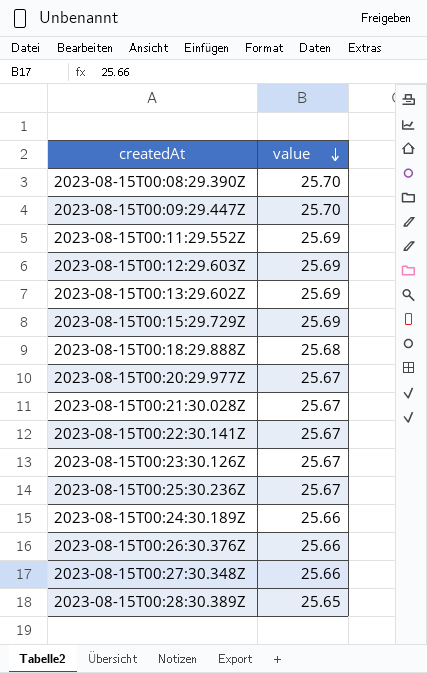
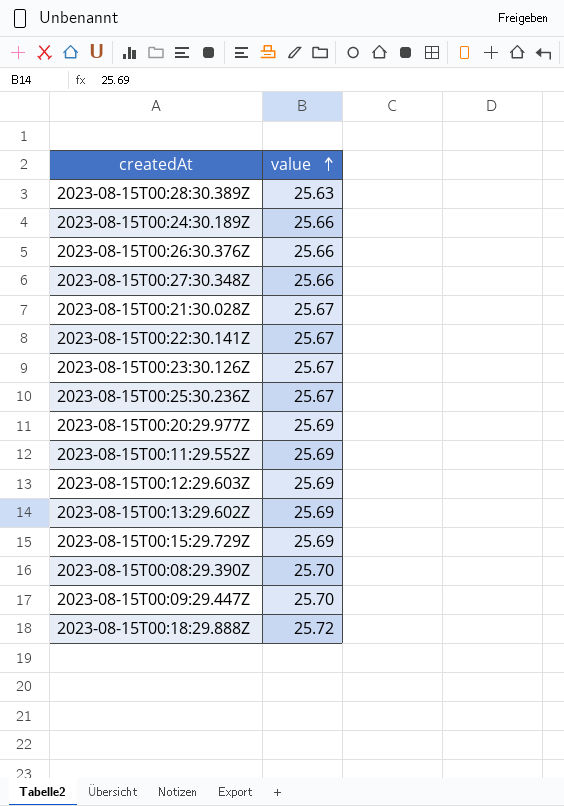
row order: value descending -> value ascending
2023-08-15T00:28:30.389Z | value: 25.65 -> 25.63
2023-08-15T00:20:29.977Z | value: 25.67 -> 25.69
2023-08-15T00:18:29.888Z | value: 25.68 -> 25.72

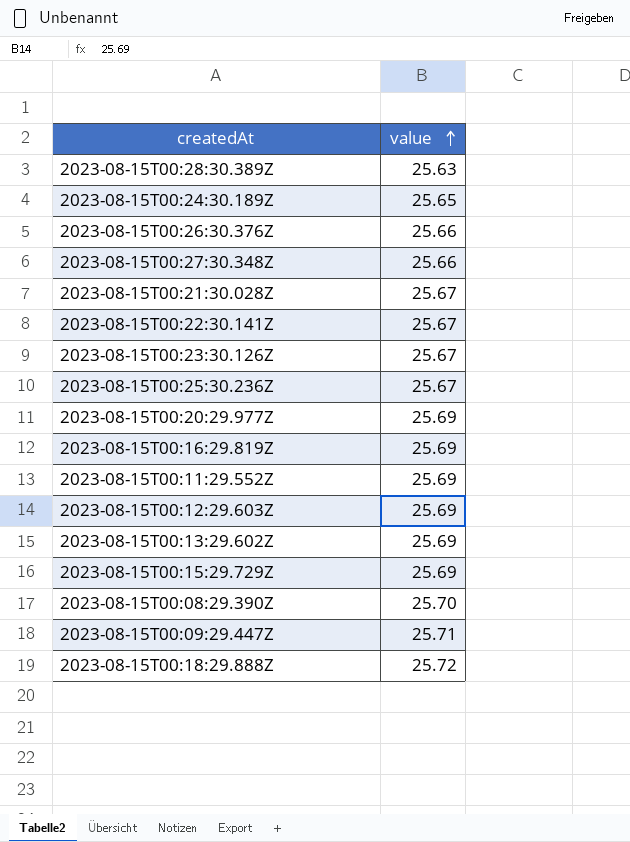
2023-08-15T00:24:30.189Z | value: 25.66 -> 25.65
row 2023-08-15T00:16:29.819Z: none -> 25.69
2023-08-15T00:09:29.447Z | value: 25.70 -> 25.71

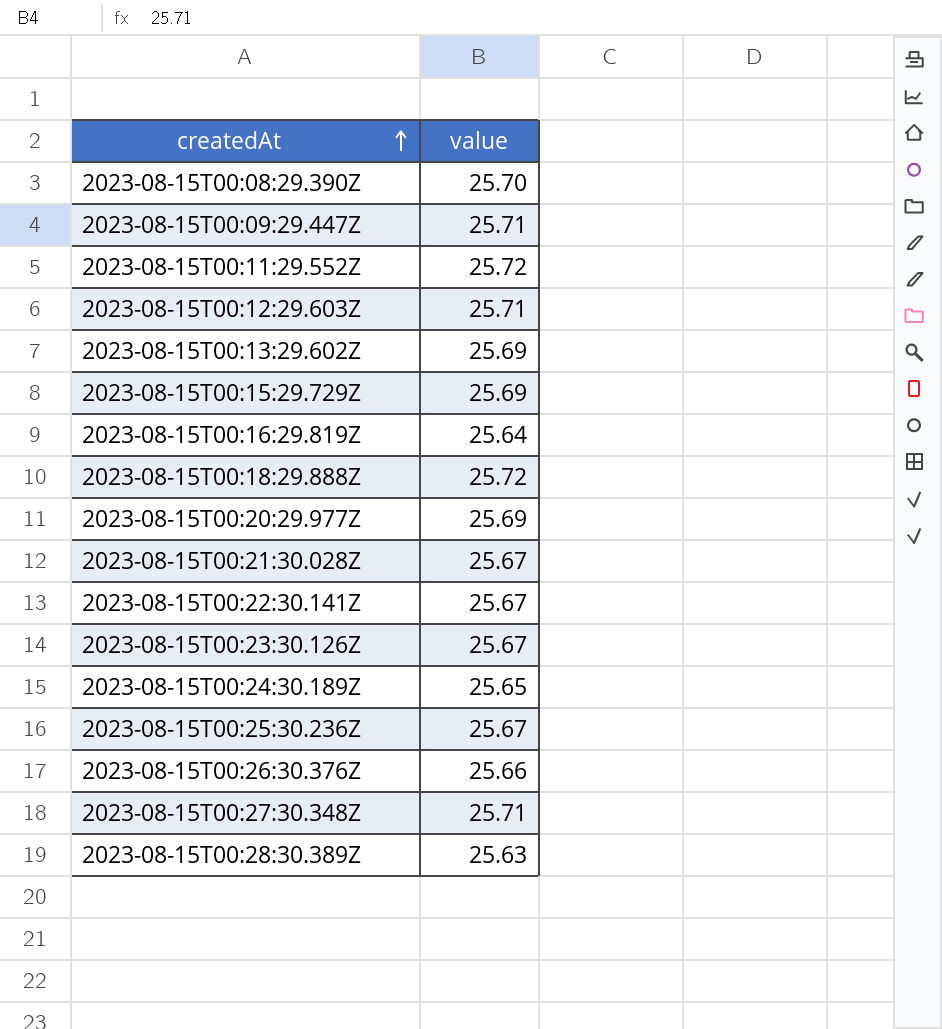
row order: value ascending -> createdAt ascending
2023-08-15T00:11:29.552Z | value: 25.69 -> 25.72
2023-08-15T00:12:29.603Z | value: 25.69 -> 25.71
2023-08-15T00:16:29.819Z | value: 25.69 -> 25.64
2023-08-15T00:27:30.348Z | value: 25.66 -> 25.71

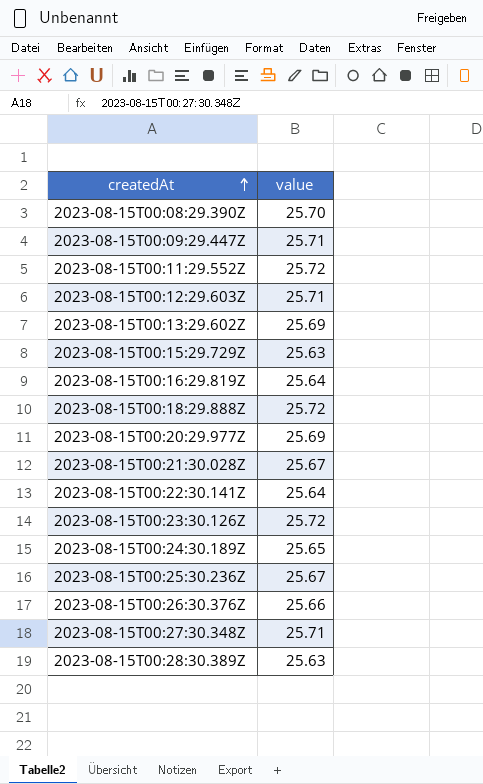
2023-08-15T00:15:29.729Z | value: 25.69 -> 25.63
2023-08-15T00:22:30.141Z | value: 25.67 -> 25.64
2023-08-15T00:23:30.126Z | value: 25.67 -> 25.72

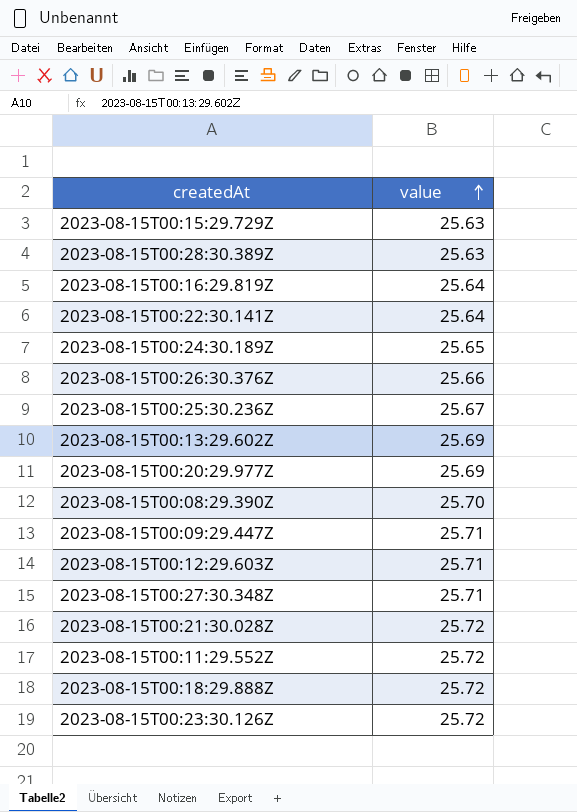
row order: createdAt ascending -> value ascending
2023-08-15T00:21:30.028Z | value: 25.67 -> 25.72

